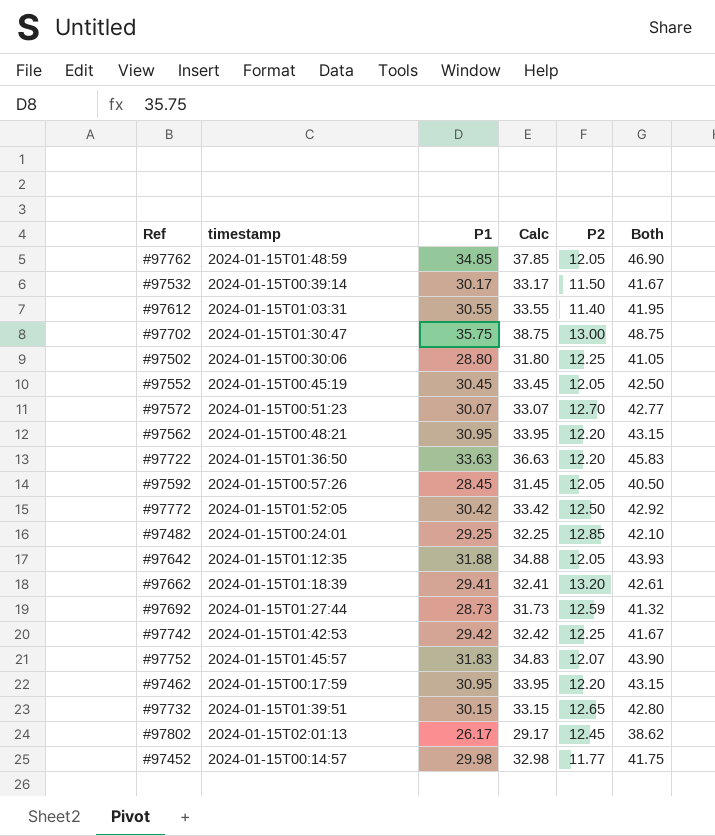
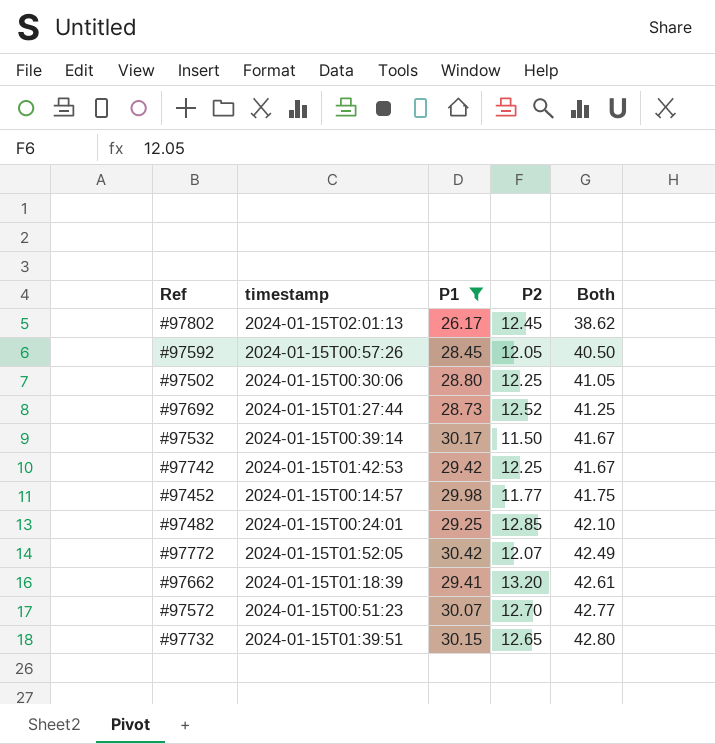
filter: none -> P1 <= 30.42
row order: none -> Both ascending
column Calc | formula: [P1] + 3 -> none
#97692 | P2: 12.59 -> 12.52
#97692 | Both: 41.32 -> 41.25
#97772 | P2: 12.50 -> 12.07
#97772 | Both: 42.92 -> 42.49

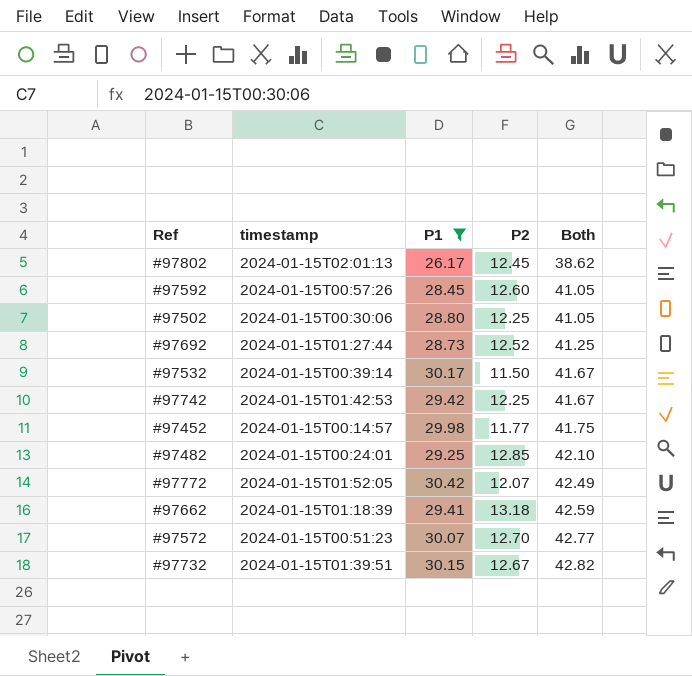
#97592 | P2: 12.05 -> 12.60
#97592 | Both: 40.50 -> 41.05
#97662 | P2: 13.20 -> 13.18
#97662 | Both: 42.61 -> 42.59
#97732 | P2: 12.65 -> 12.67
#97732 | Both: 42.80 -> 42.82

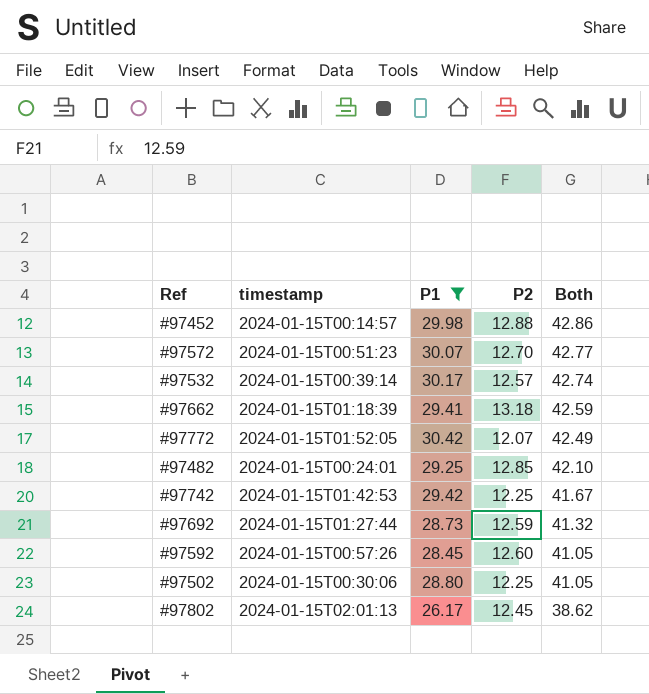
row order: Both ascending -> Both descending
row #97732: 2024-01-15T01:39:51 | 30.15 | 12.67 | 42.82 -> none
#97452 | P2: 11.77 -> 12.88
#97452 | Both: 41.75 -> 42.86
#97532 | P2: 11.50 -> 12.57
#97532 | Both: 41.67 -> 42.74
#97692 | P2: 12.52 -> 12.59
#97692 | Both: 41.25 -> 41.32

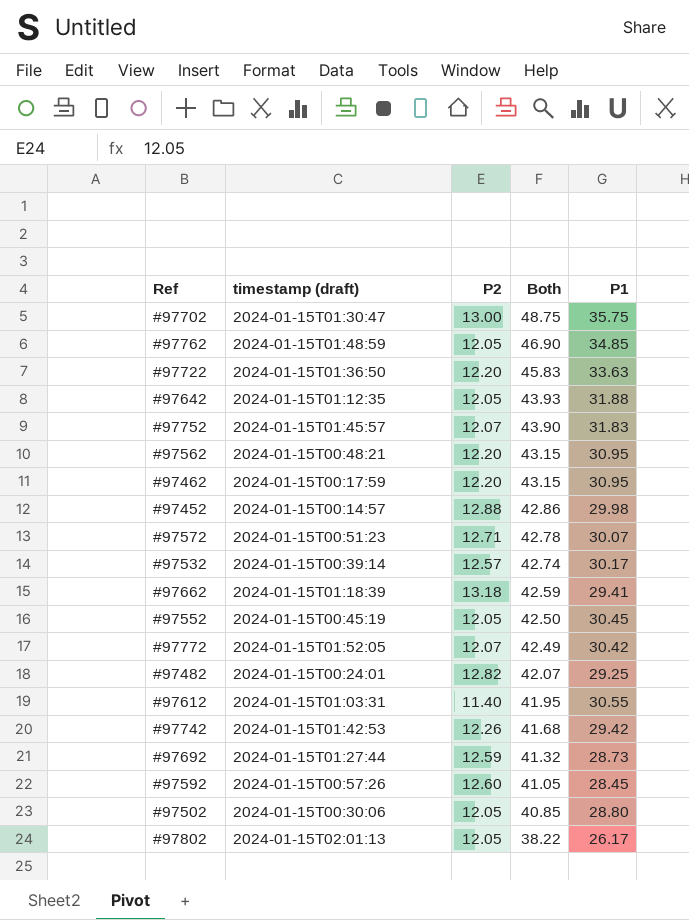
filter: P1 <= 30.42 -> none
column name: timestamp -> timestamp (draft)
column P1 | position: 3 -> 5
#97572 | P2: 12.70 -> 12.71
#97572 | Both: 42.77 -> 42.78
#97482 | P2: 12.85 -> 12.82
#97482 | Both: 42.10 -> 42.07
#97742 | P2: 12.25 -> 12.26
#97742 | Both: 41.67 -> 41.68
#97502 | P2: 12.25 -> 12.05
#97502 | Both: 41.05 -> 40.85
#97802 | P2: 12.45 -> 12.05
#97802 | Both: 38.62 -> 38.22

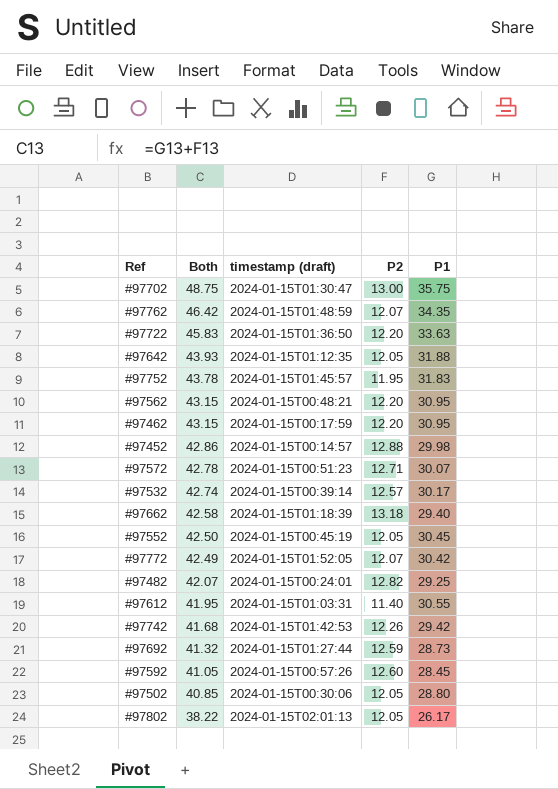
column Both | position: 4 -> 2
#97762 | Both: 46.90 -> 46.42
#97762 | P2: 12.05 -> 12.07
#97762 | P1: 34.85 -> 34.35
#97752 | Both: 43.90 -> 43.78
#97752 | P2: 12.07 -> 11.95
#97662 | Both: 42.59 -> 42.58
#97662 | P1: 29.41 -> 29.40

